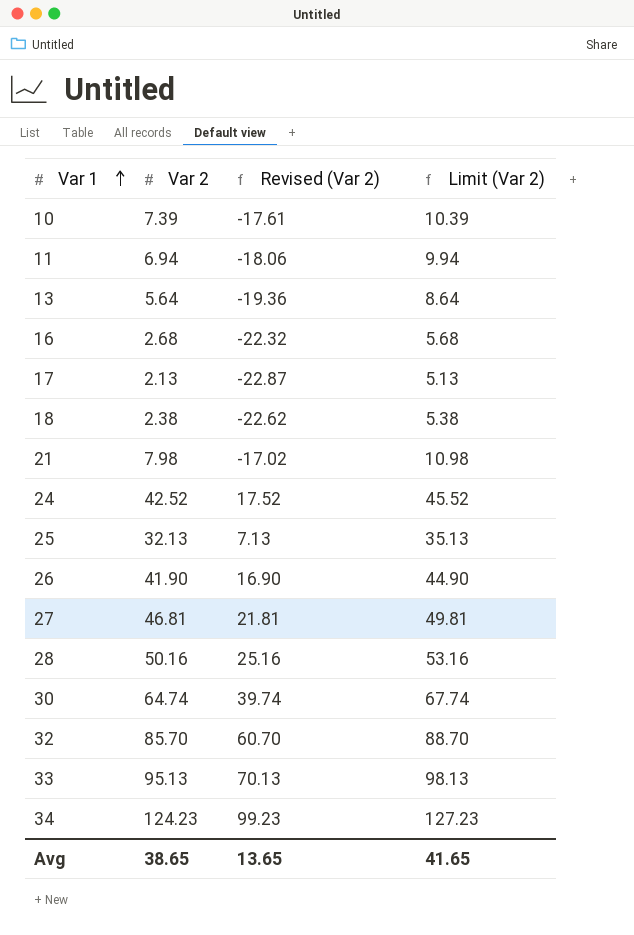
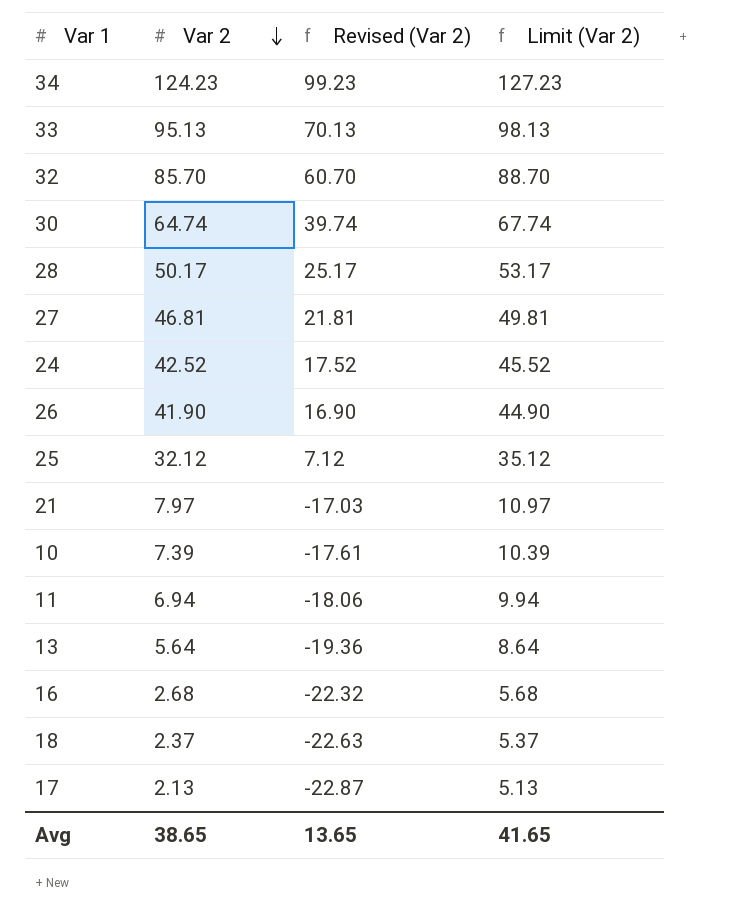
row order: Var 1 ascending -> Var 2 descending
28 | Var 2: 50.16 -> 50.17
28 | Revised (Var 2): 25.16 -> 25.17
28 | Limit (Var 2): 53.16 -> 53.17
25 | Var 2: 32.13 -> 32.12
25 | Revised (Var 2): 7.13 -> 7.12
25 | Limit (Var 2): 35.13 -> 35.12
21 | Var 2: 7.98 -> 7.97
21 | Revised (Var 2): -17.02 -> -17.03
21 | Limit (Var 2): 10.98 -> 10.97
18 | Var 2: 2.38 -> 2.37
18 | Revised (Var 2): -22.62 -> -22.63
18 | Limit (Var 2): 5.38 -> 5.37

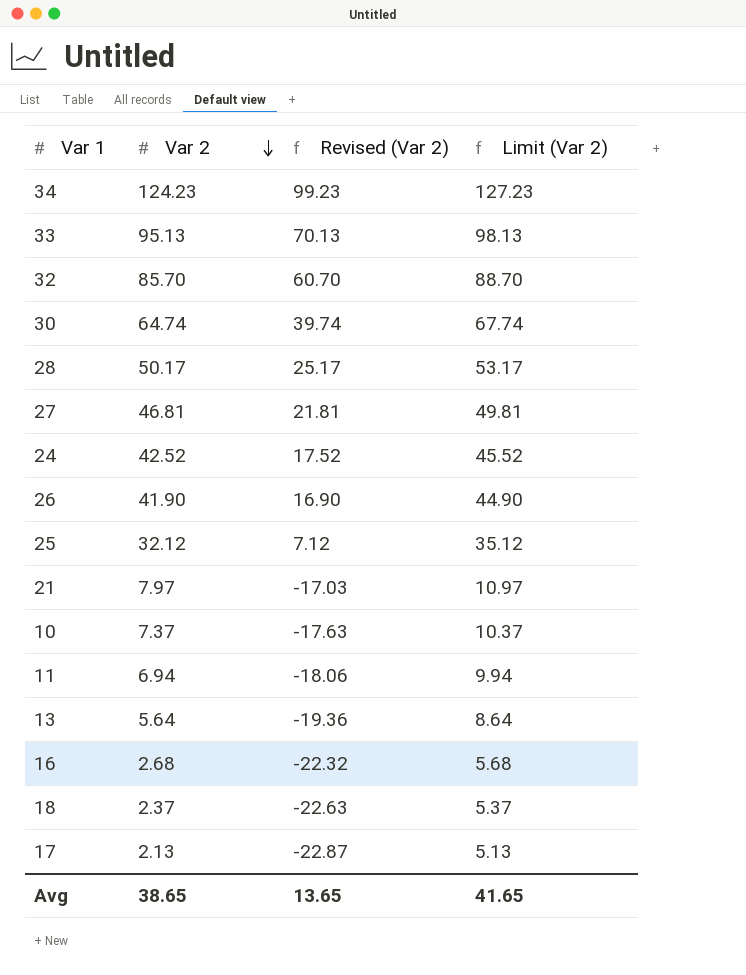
10 | Var 2: 7.39 -> 7.37
10 | Revised (Var 2): -17.61 -> -17.63
10 | Limit (Var 2): 10.39 -> 10.37

